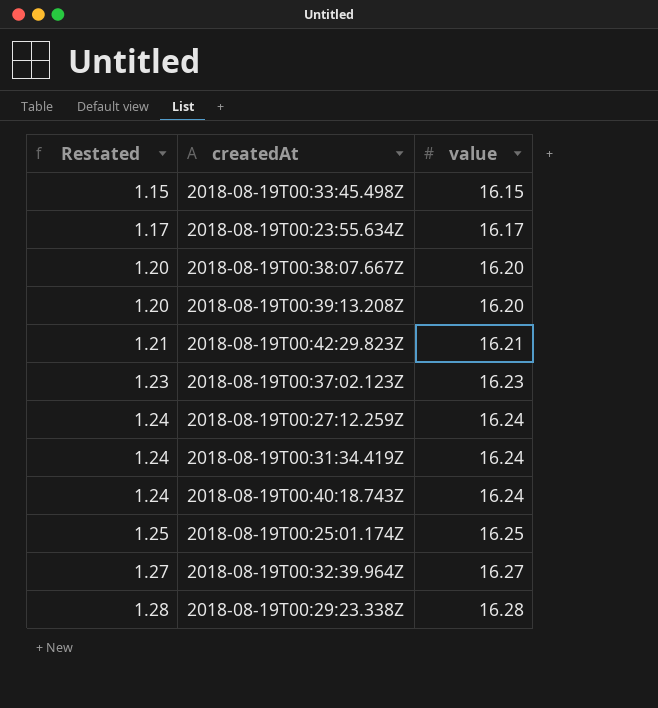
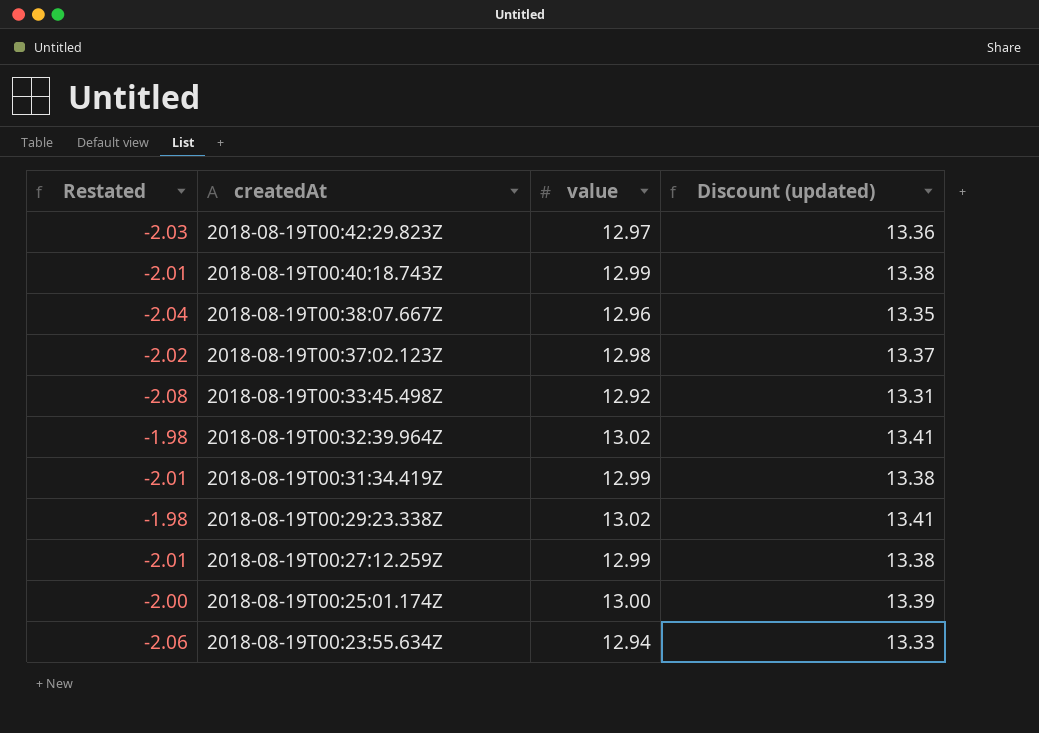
row order: Restated ascending -> createdAt descending
column Discount (updated) | formula: none -> [value] * 1.03
row 2018-08-19T00:39:13.208Z: 1.20 | 16.20 -> none
2018-08-19T00:42:29.823Z | Restated: 1.21 -> -2.03
2018-08-19T00:42:29.823Z | value: 16.21 -> 12.97
2018-08-19T00:40:18.743Z | Restated: 1.24 -> -2.01
2018-08-19T00:40:18.743Z | value: 16.24 -> 12.99
2018-08-19T00:38:07.667Z | Restated: 1.20 -> -2.04
2018-08-19T00:38:07.667Z | value: 16.20 -> 12.96
2018-08-19T00:37:02.123Z | Restated: 1.23 -> -2.02
2018-08-19T00:37:02.123Z | value: 16.23 -> 12.98
2018-08-19T00:33:45.498Z | Restated: 1.15 -> -2.08
2018-08-19T00:33:45.498Z | value: 16.15 -> 12.92
2018-08-19T00:32:39.964Z | Restated: 1.27 -> -1.98
2018-08-19T00:32:39.964Z | value: 16.27 -> 13.02
2018-08-19T00:31:34.419Z | Restated: 1.24 -> -2.01
2018-08-19T00:31:34.419Z | value: 16.24 -> 12.99
2018-08-19T00:29:23.338Z | Restated: 1.28 -> -1.98
2018-08-19T00:29:23.338Z | value: 16.28 -> 13.02
2018-08-19T00:27:12.259Z | Restated: 1.24 -> -2.01
2018-08-19T00:27:12.259Z | value: 16.24 -> 12.99
2018-08-19T00:25:01.174Z | Restated: 1.25 -> -2.00
2018-08-19T00:25:01.174Z | value: 16.25 -> 13.00
2018-08-19T00:23:55.634Z | Restated: 1.17 -> -2.06
2018-08-19T00:23:55.634Z | value: 16.17 -> 12.94

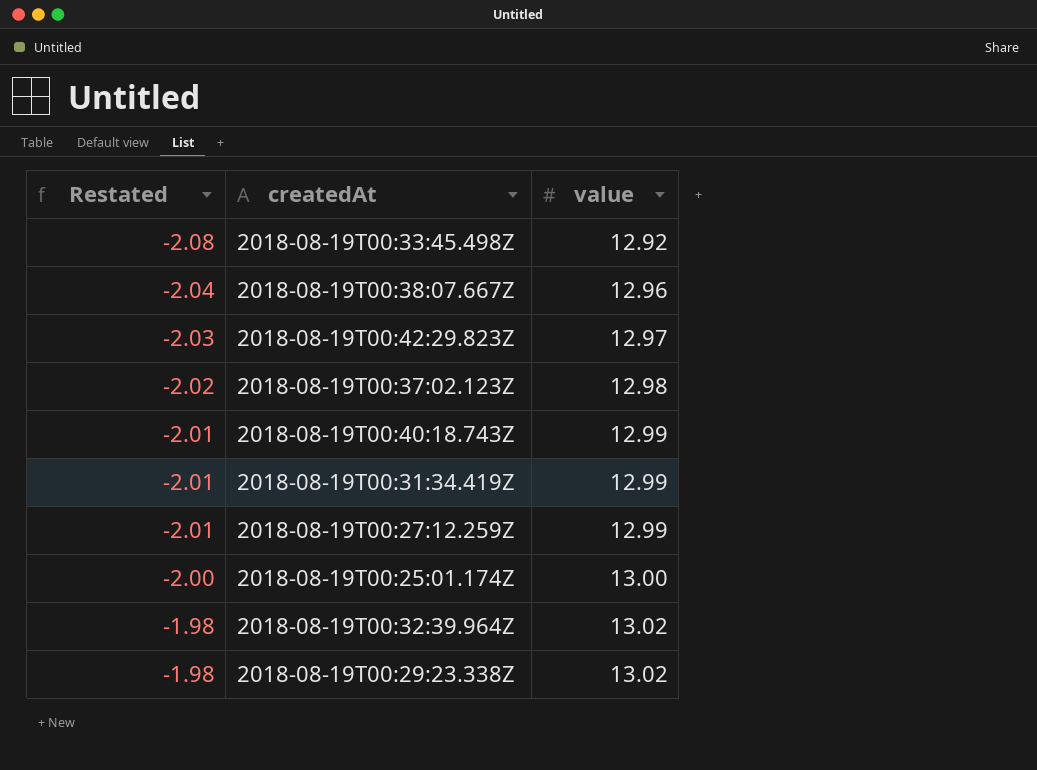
row order: createdAt descending -> Restated ascending
column Discount (updated) | formula: [value] * 1.03 -> none
row 2018-08-19T00:23:55.634Z: -2.06 | 12.94 | 13.33 -> none

